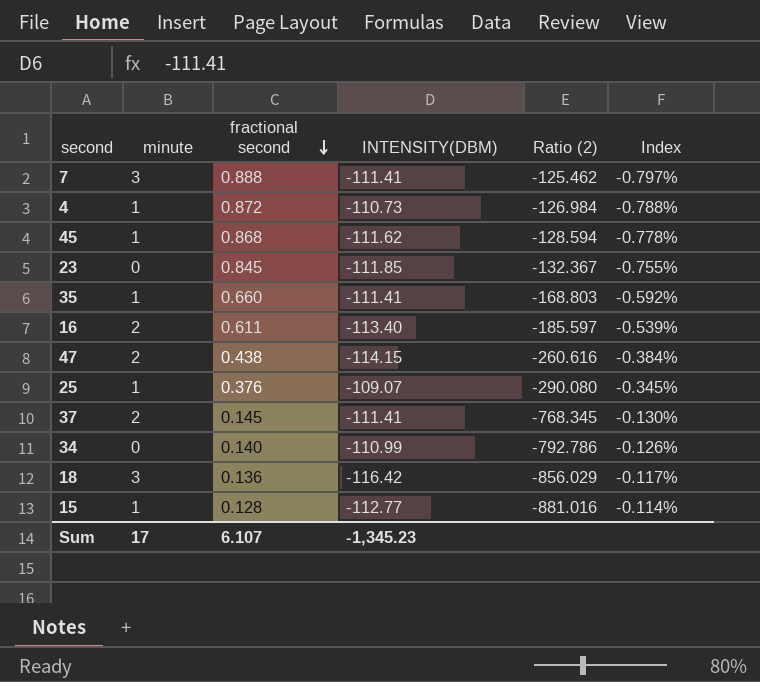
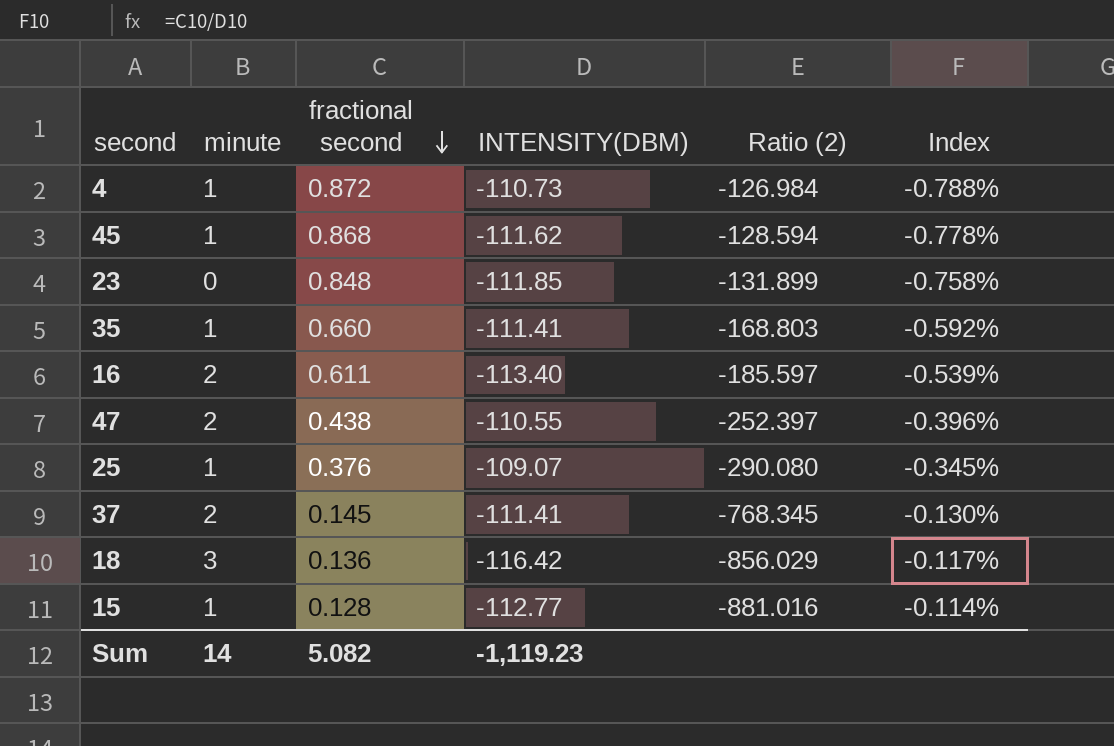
row 7: 3 | 0.888 | -111.41 | -125.462 | -0.797% -> none
row 34: 0 | 0.140 | -110.99 | -792.786 | -0.126% -> none
23 | fractional second: 0.845 -> 0.848
23 | Ratio (2): -132.367 -> -131.899
23 | Index: -0.755% -> -0.758%
47 | INTENSITY(DBM): -114.15 -> -110.55
47 | Ratio (2): -260.616 -> -252.397
47 | Index: -0.384% -> -0.396%
Sum | minute: 17 -> 14
Sum | fractional second: 6.107 -> 5.082
Sum | INTENSITY(DBM): -1,345.23 -> -1,119.23

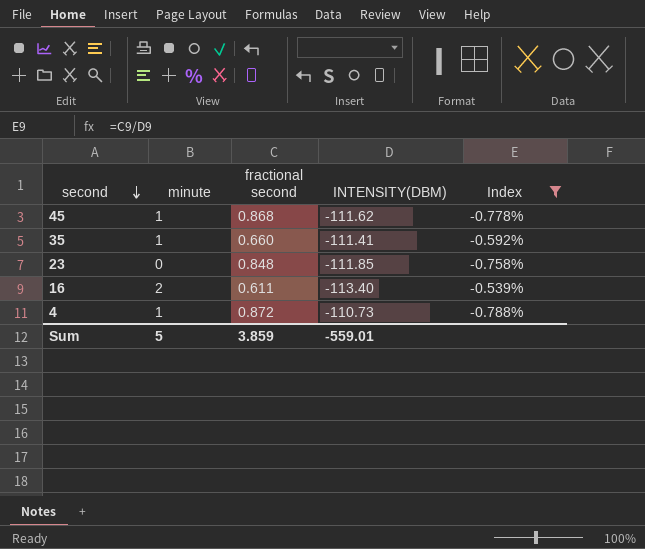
filter: none -> Index <= -0.539%
row order: fractional second descending -> second descending
column Ratio (2) | formula: [INTENSITY(DBM)] / [fractional second] -> none
Sum | minute: 14 -> 5
Sum | fractional second: 5.082 -> 3.859
Sum | INTENSITY(DBM): -1,119.23 -> -559.01

